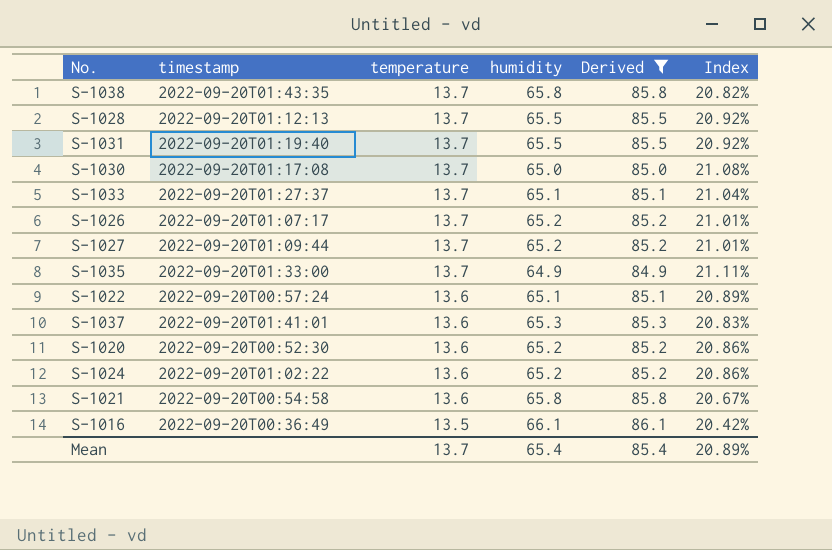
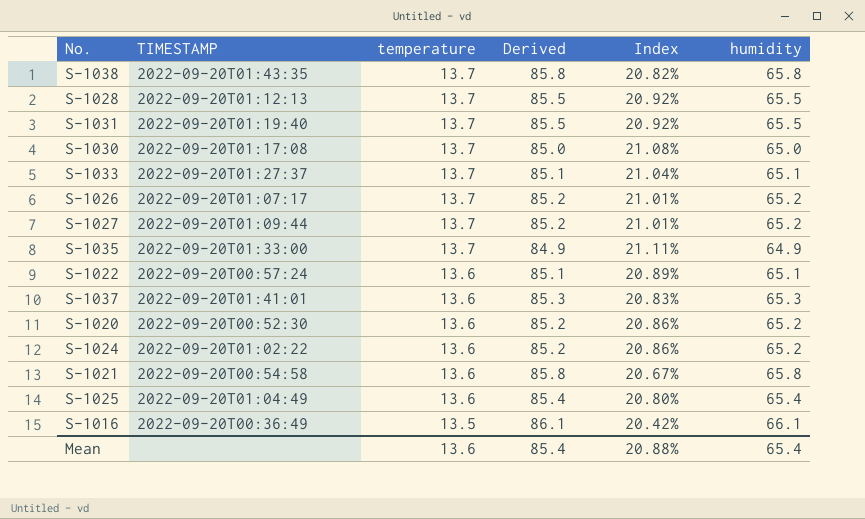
filter: Derived != 85.4 -> none
column name: timestamp -> TIMESTAMP
column humidity | position: 4 -> 6
Mean | temperature: 13.7 -> 13.6
Mean | Index: 20.89% -> 20.88%

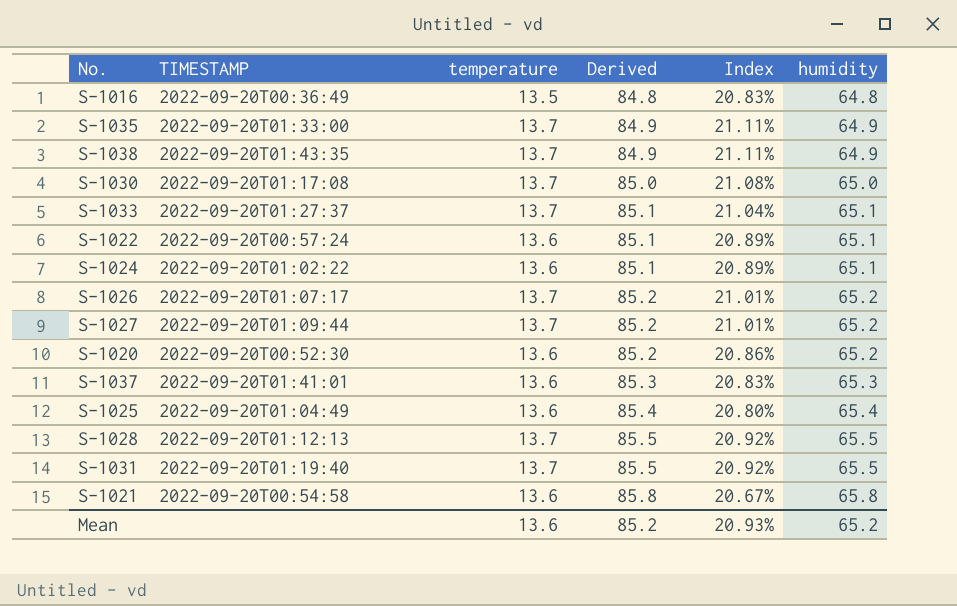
row order: temperature descending -> Derived ascending
S-1016 | Derived: 86.1 -> 84.8
S-1016 | Index: 20.42% -> 20.83%
S-1016 | humidity: 66.1 -> 64.8
S-1038 | Derived: 85.8 -> 84.9
S-1038 | Index: 20.82% -> 21.11%
S-1038 | humidity: 65.8 -> 64.9
S-1024 | Derived: 85.2 -> 85.1
S-1024 | Index: 20.86% -> 20.89%
S-1024 | humidity: 65.2 -> 65.1
Mean | Derived: 85.4 -> 85.2
Mean | Index: 20.88% -> 20.93%
Mean | humidity: 65.4 -> 65.2

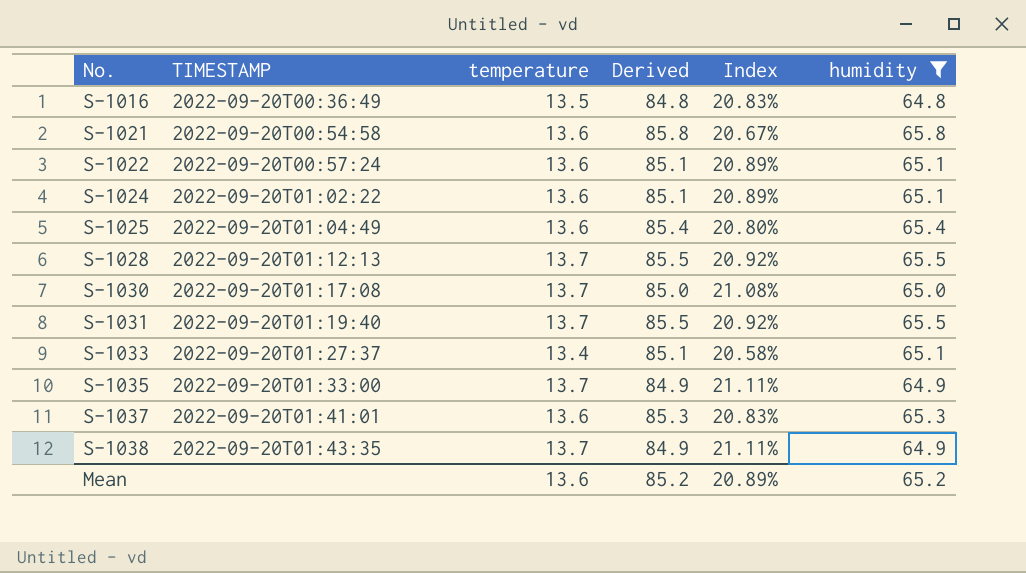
filter: none -> humidity != 65.2
row order: Derived ascending -> No. ascending
S-1033 | temperature: 13.7 -> 13.4
S-1033 | Index: 21.04% -> 20.58%
Mean | Index: 20.93% -> 20.89%

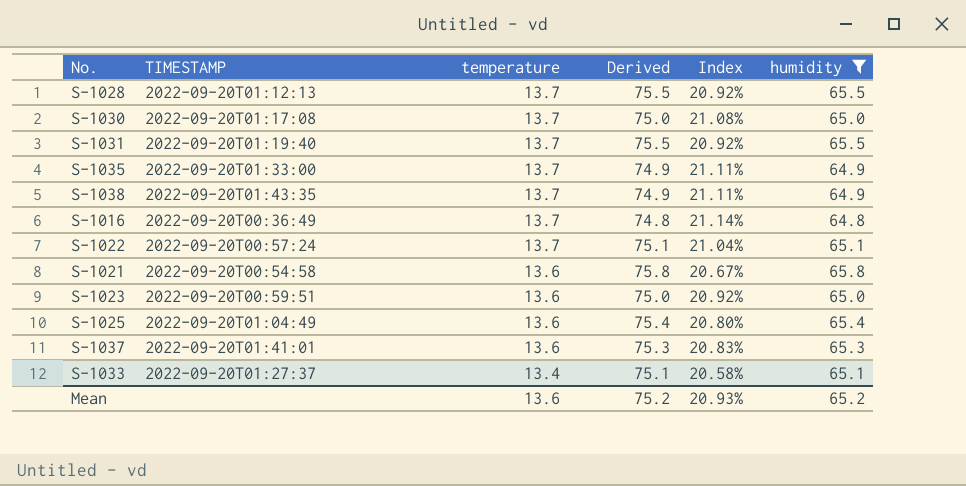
row order: No. ascending -> temperature descending
column Derived | formula: [humidity] + 20 -> [humidity] + 10
row S-1024: 2022-09-20T01:02:22 | 13.6 | 85.1 | 20.89% | 65.1 -> none
S-1016 | temperature: 13.5 -> 13.7
S-1016 | Index: 20.83% -> 21.14%
S-1022 | temperature: 13.6 -> 13.7
S-1022 | Index: 20.89% -> 21.04%
row S-1023: none -> 2022-09-20T00:59:51 | 13.6 | 75.0 | 20.92% | 65.0
Mean | Derived: 85.2 -> 75.2
Mean | Index: 20.89% -> 20.93%

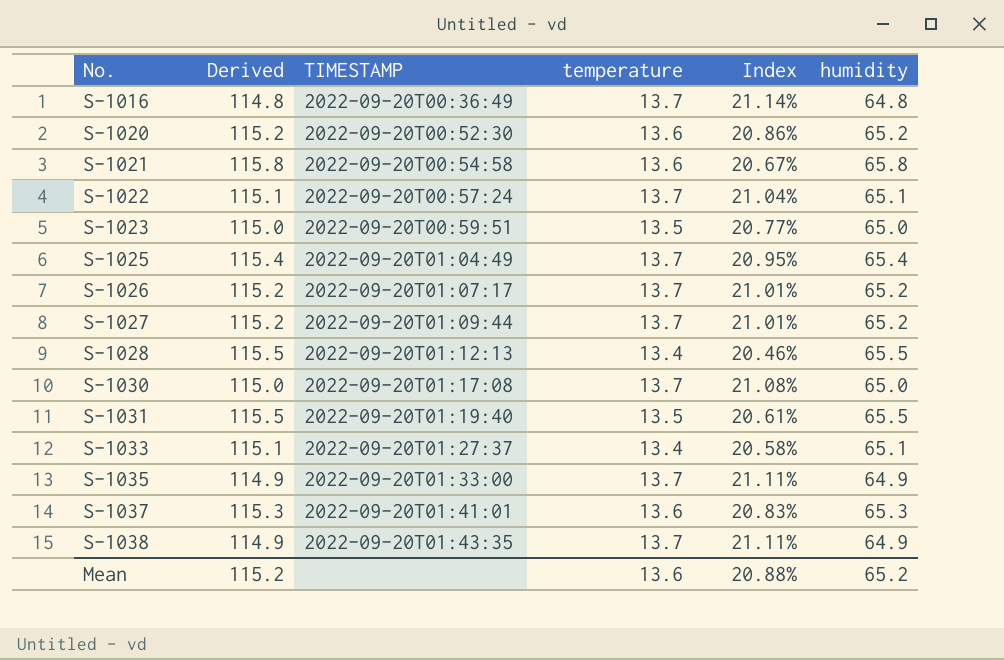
filter: humidity != 65.2 -> none
row order: temperature descending -> No. ascending
column Derived | formula: [humidity] + 10 -> [humidity] + 50
column Derived | position: 4 -> 2
S-1023 | temperature: 13.6 -> 13.5
S-1023 | Index: 20.92% -> 20.77%
S-1025 | temperature: 13.6 -> 13.7
S-1025 | Index: 20.80% -> 20.95%
S-1028 | temperature: 13.7 -> 13.4
S-1028 | Index: 20.92% -> 20.46%
S-1031 | temperature: 13.7 -> 13.5
S-1031 | Index: 20.92% -> 20.61%
Mean | Derived: 75.2 -> 115.2
Mean | Index: 20.93% -> 20.88%

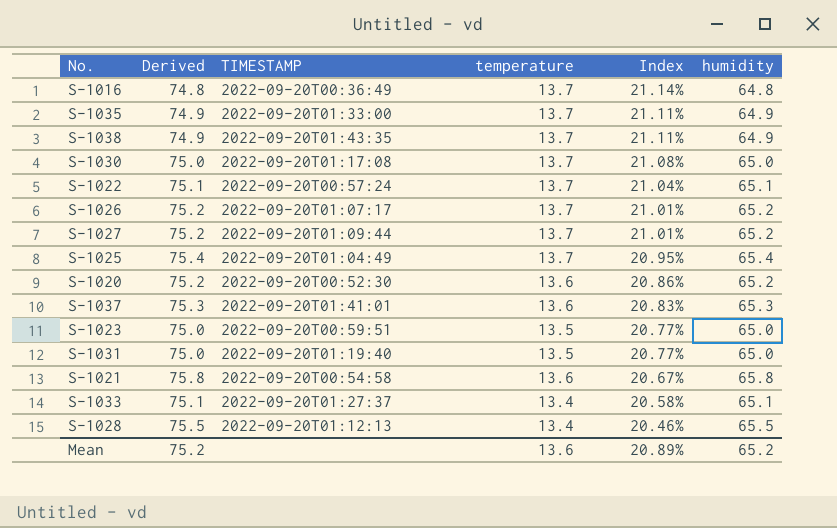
row order: No. ascending -> Index descending
column Derived | formula: [humidity] + 50 -> [humidity] + 10
S-1031 | Index: 20.61% -> 20.77%
S-1031 | humidity: 65.5 -> 65.0
Mean | Derived: 115.2 -> 75.2
Mean | Index: 20.88% -> 20.89%

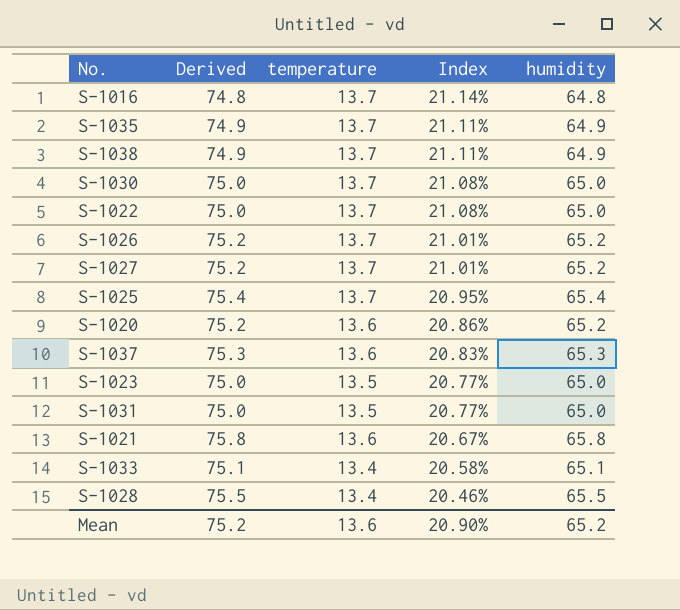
column TIMESTAMP | position: 3 -> none
S-1022 | Derived: 75.1 -> 75.0
S-1022 | Index: 21.04% -> 21.08%
S-1022 | humidity: 65.1 -> 65.0
Mean | Index: 20.89% -> 20.90%

